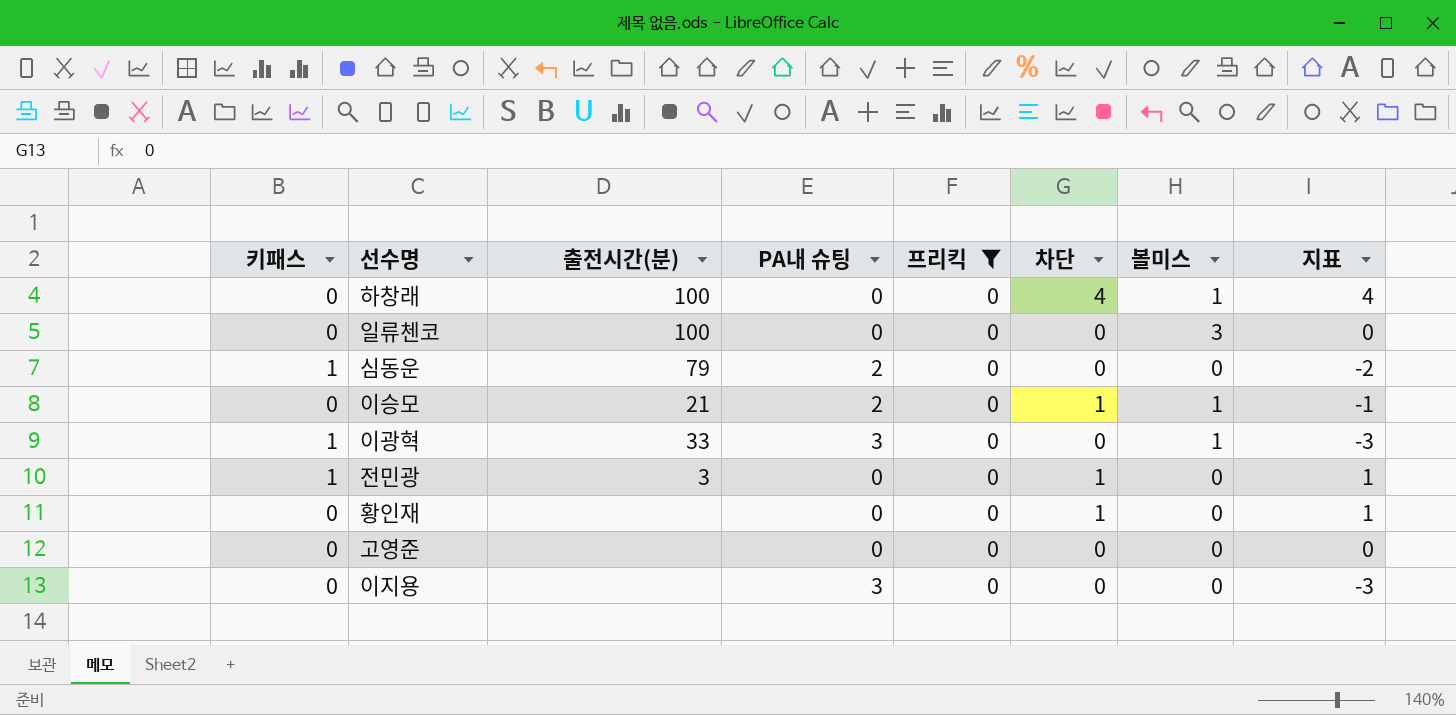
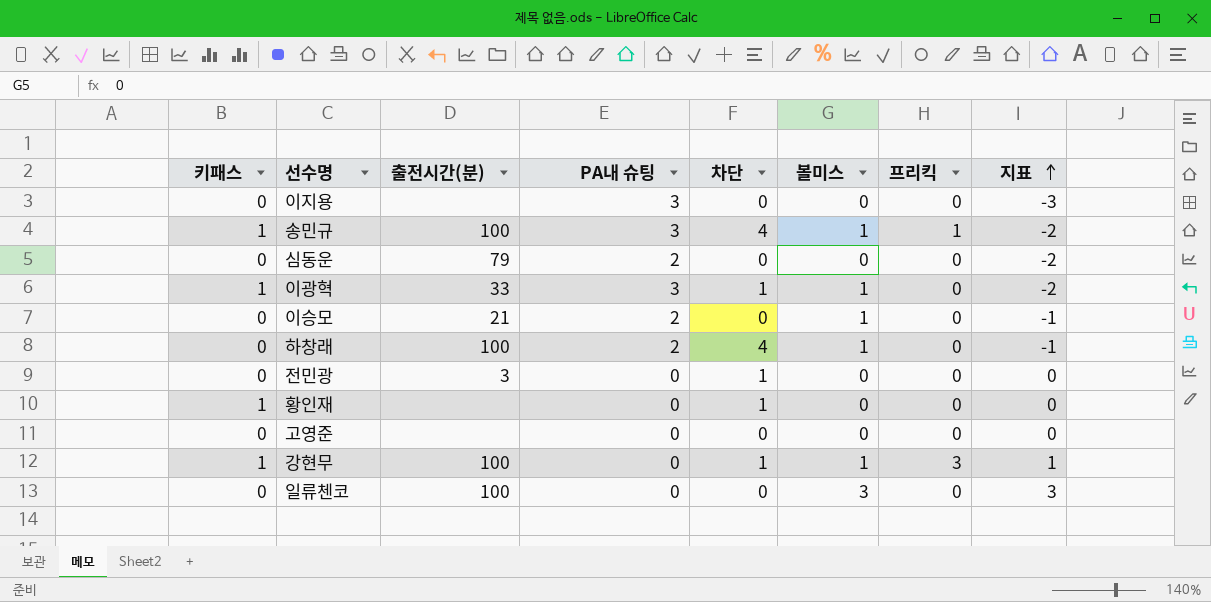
filter: 프리킥 = 0 -> none
row order: none -> 지표 ascending
column 프리킥 | position: 5 -> 7
column 지표 | formula: [차단] - [PA내 슈팅] -> [볼미스] - [PA내 슈팅]
심동운 | 키패스: 1 -> 0
이광혁 | 차단: 0 -> 1
이승모 | 차단: 1 -> 0
하창래 | PA내 슈팅: 0 -> 2
전민광 | 키패스: 1 -> 0
황인재 | 키패스: 0 -> 1

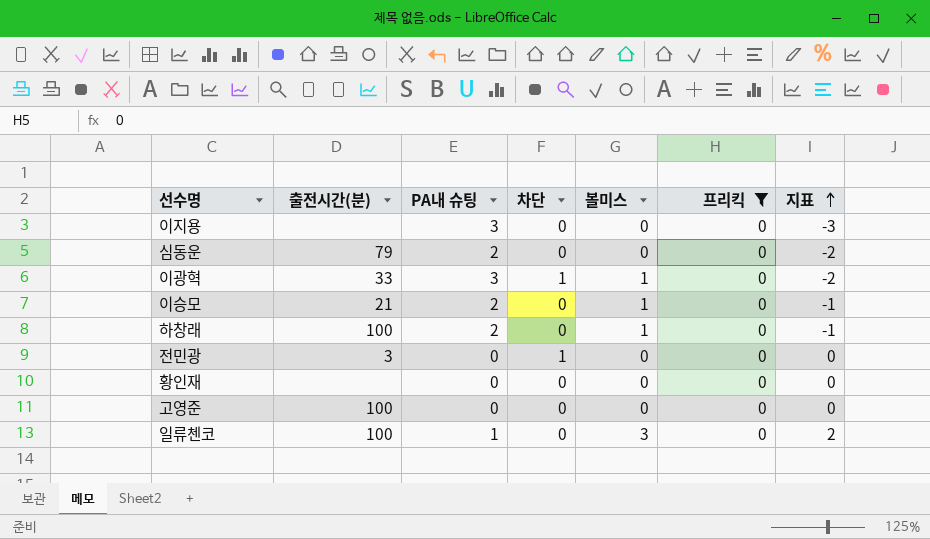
filter: none -> 프리킥 = 0
column 키패스 | position: 1 -> none
하창래 | 차단: 4 -> 0
황인재 | 차단: 1 -> 0
고영준 | 출전시간(분): none -> 100
일류첸코 | PA내 슈팅: 0 -> 1
일류첸코 | 지표: 3 -> 2

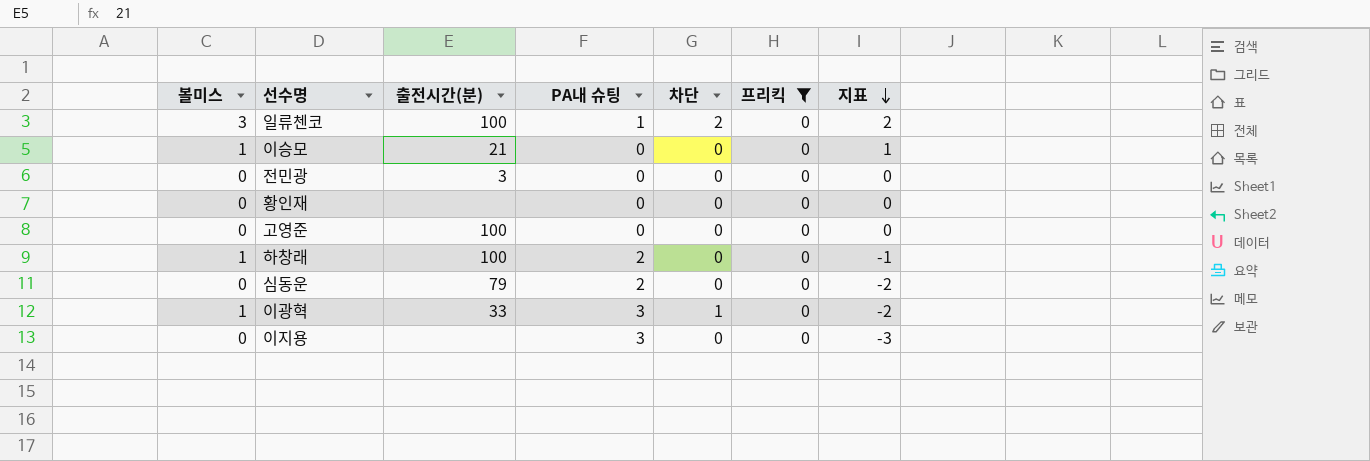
row order: 지표 ascending -> 지표 descending
column 볼미스 | position: 5 -> 1
일류첸코 | 차단: 0 -> 2
이승모 | PA내 슈팅: 2 -> 0
이승모 | 지표: -1 -> 1
전민광 | 차단: 1 -> 0

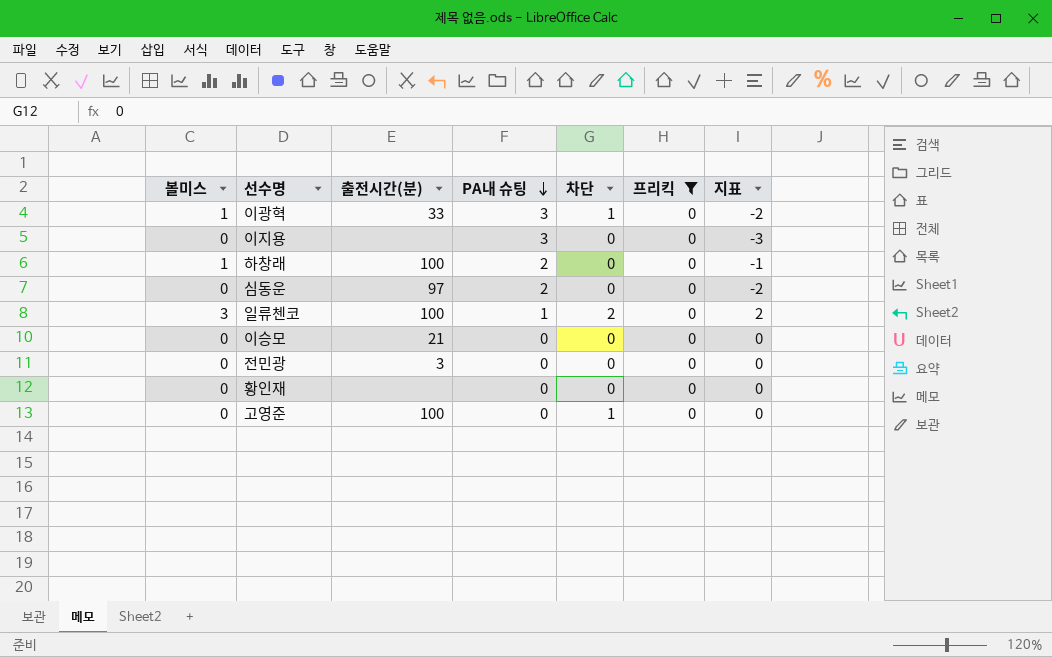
row order: 지표 descending -> PA내 슈팅 descending
심동운 | 출전시간(분): 79 -> 97
이승모 | 볼미스: 1 -> 0
이승모 | 지표: 1 -> 0
고영준 | 차단: 0 -> 1

